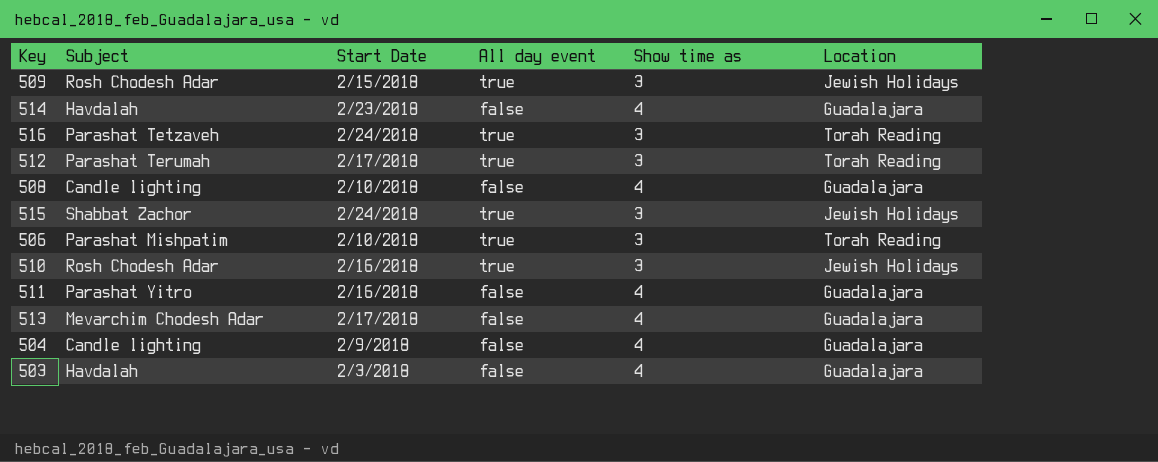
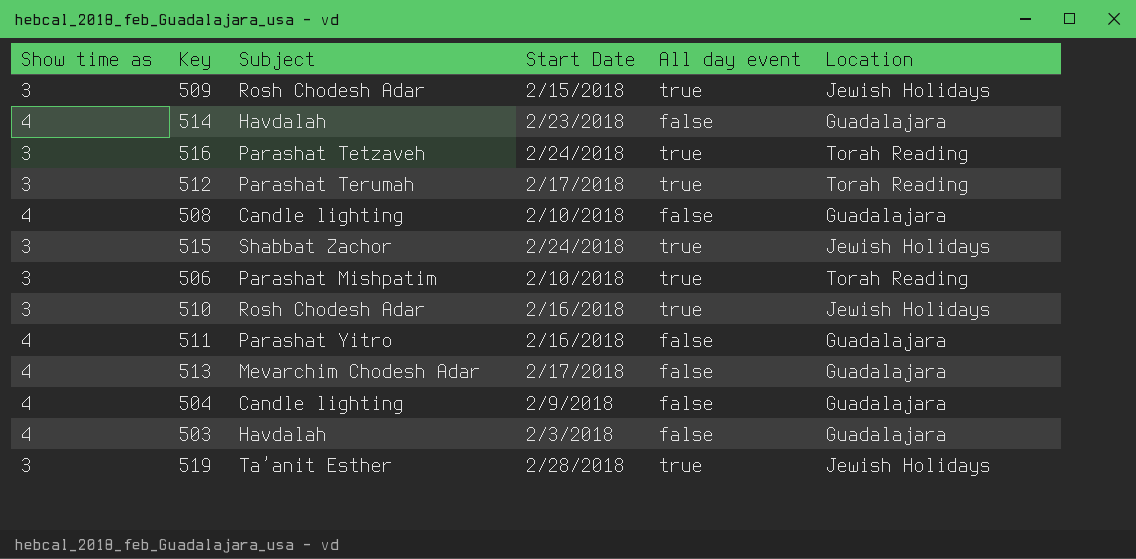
column Show time as | position: 5 -> 1
row 519: none -> 3 | Ta’anit Esther | 2/28/2018 | true | Jewish Holidays

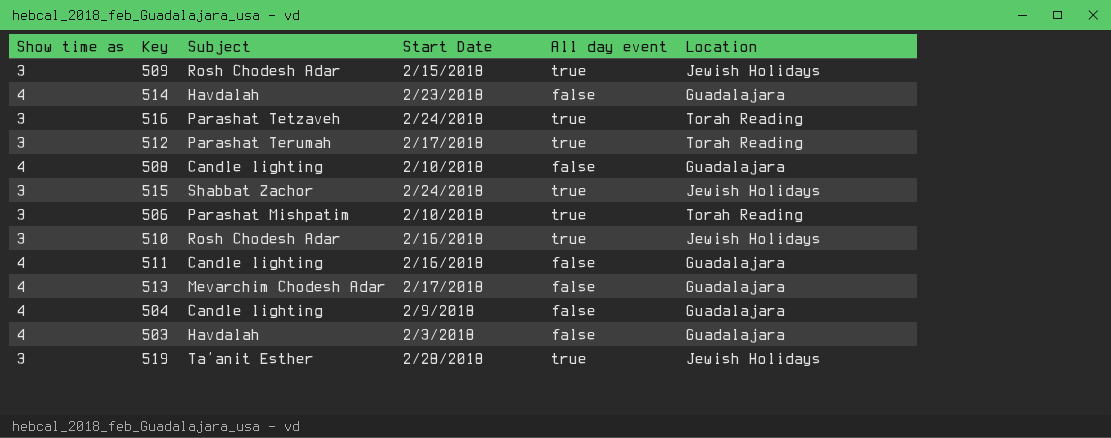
511 | Subject: Parashat Yitro -> Candle lighting

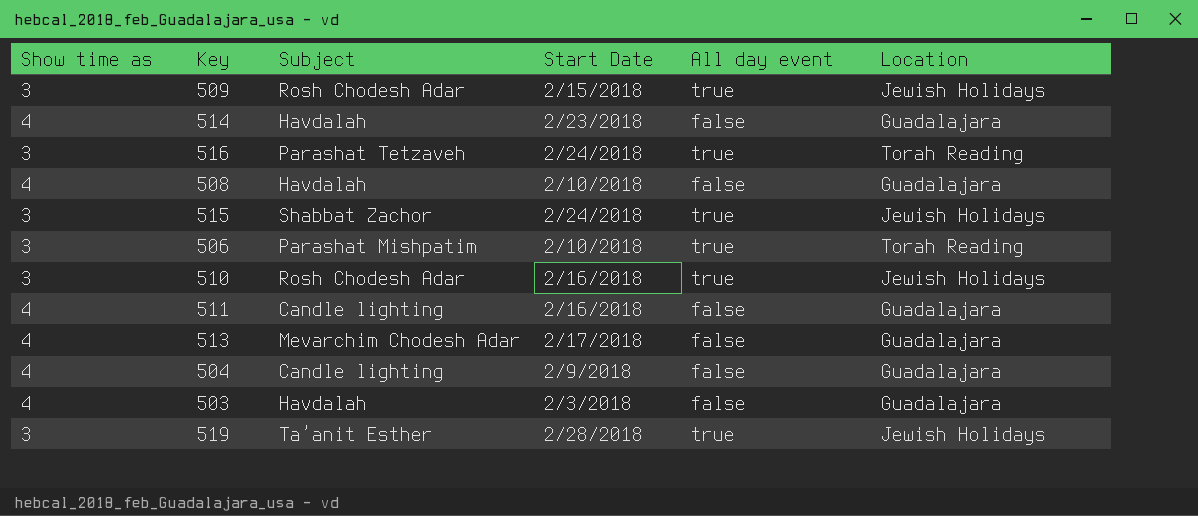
row 512: 3 | Parashat Terumah | 2/17/2018 | true | Torah Reading -> none
508 | Subject: Candle lighting -> Havdalah

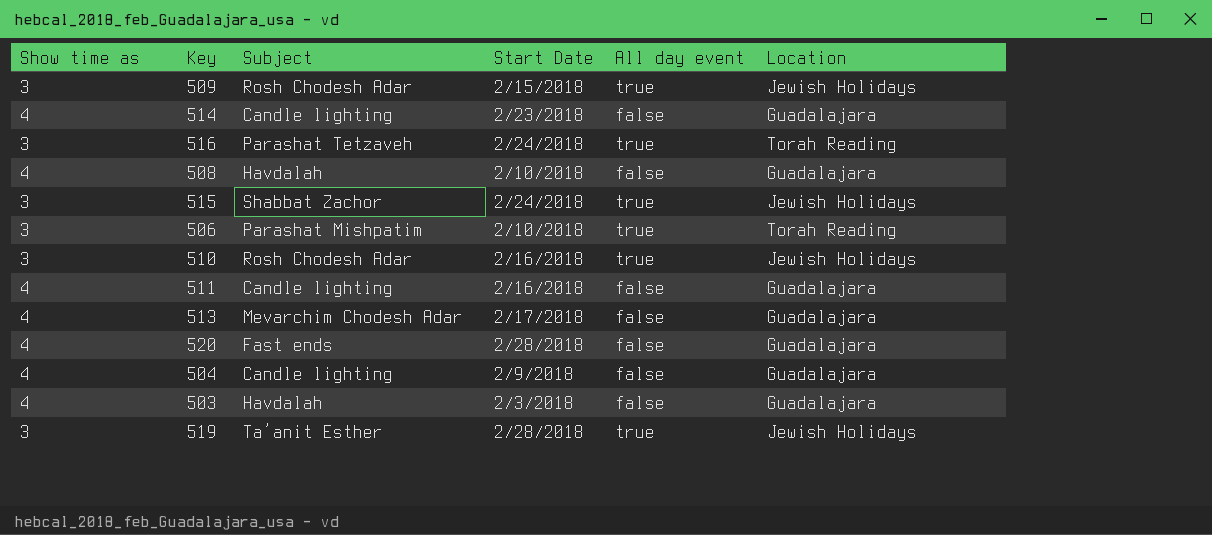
514 | Subject: Havdalah -> Candle lighting
row 520: none -> 4 | Fast ends | 2/28/2018 | false | Guadalajara

